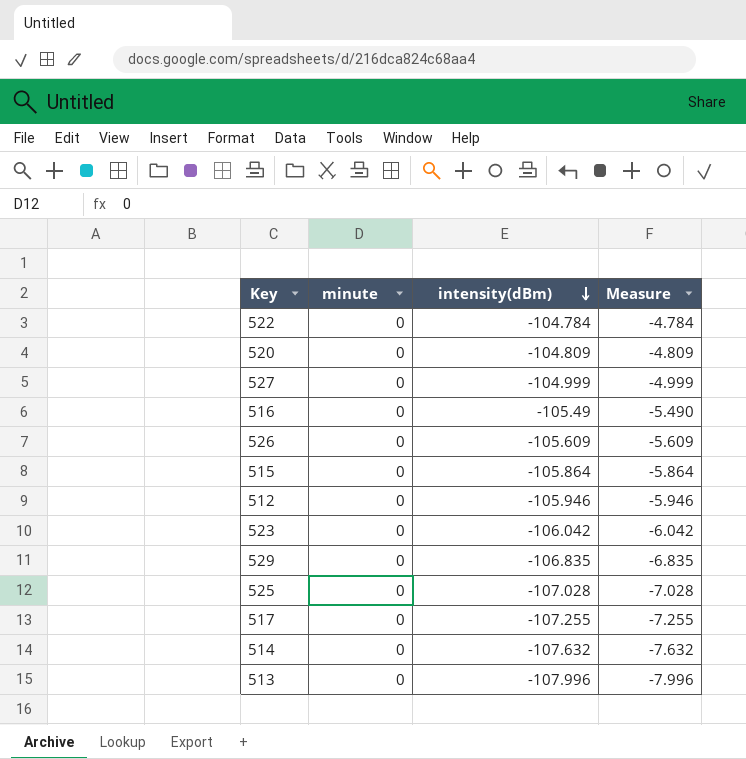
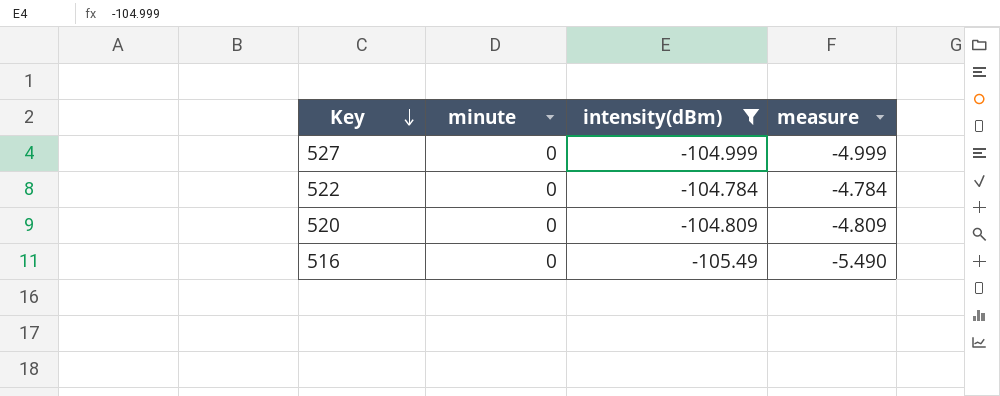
filter: none -> intensity(dBm) >= -105.49
row order: intensity(dBm) descending -> Key descending
column name: Measure -> measure

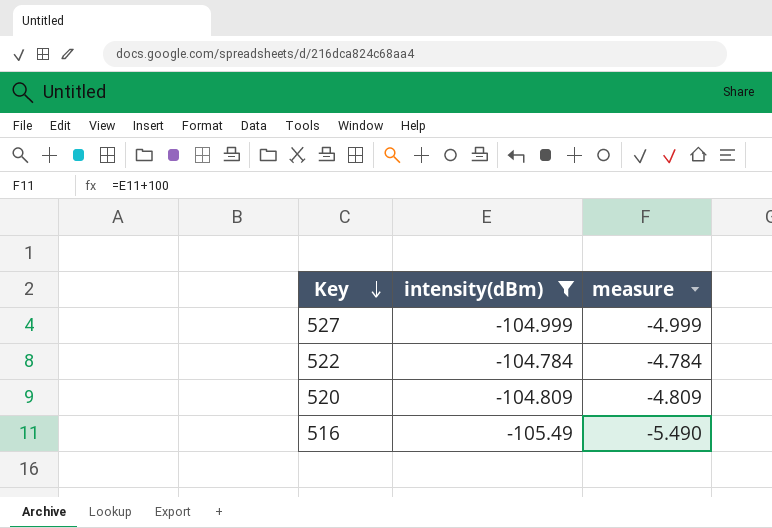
column minute | position: 2 -> none

